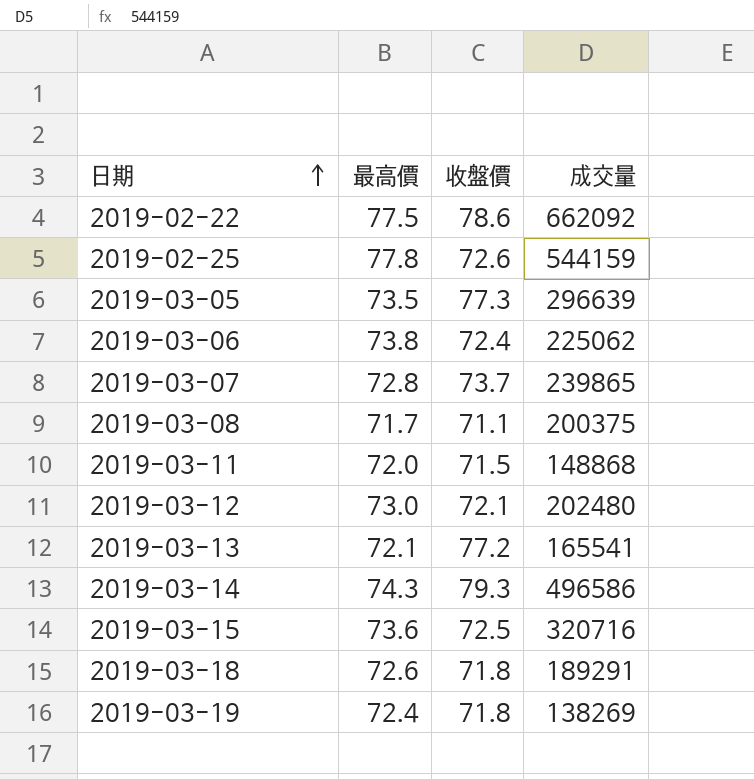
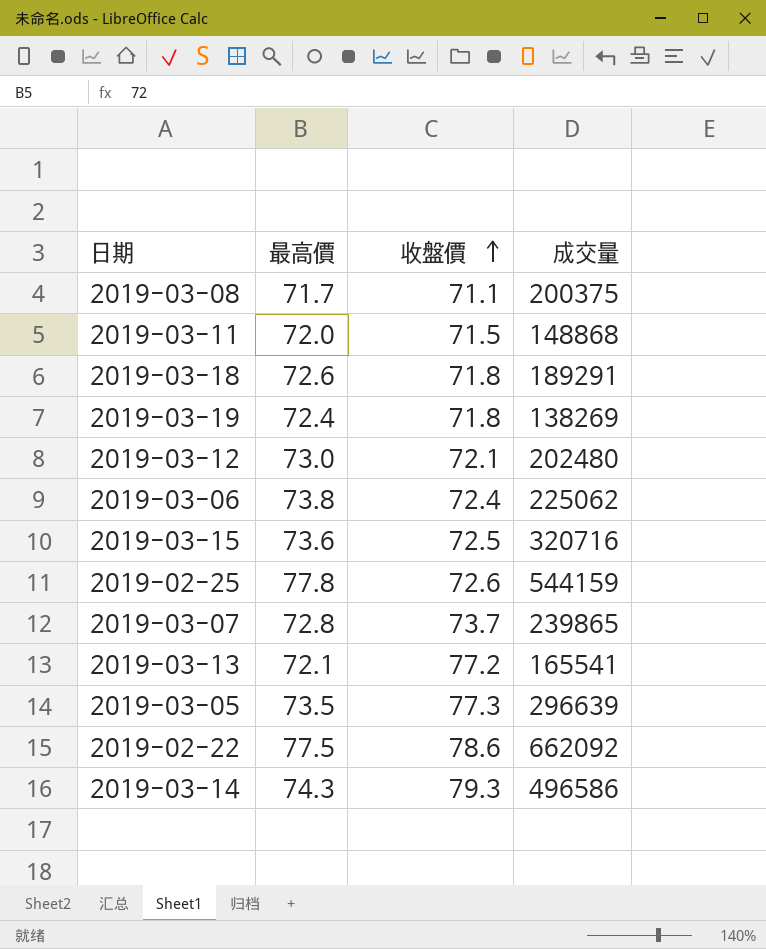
row order: 日期 ascending -> 收盤價 ascending

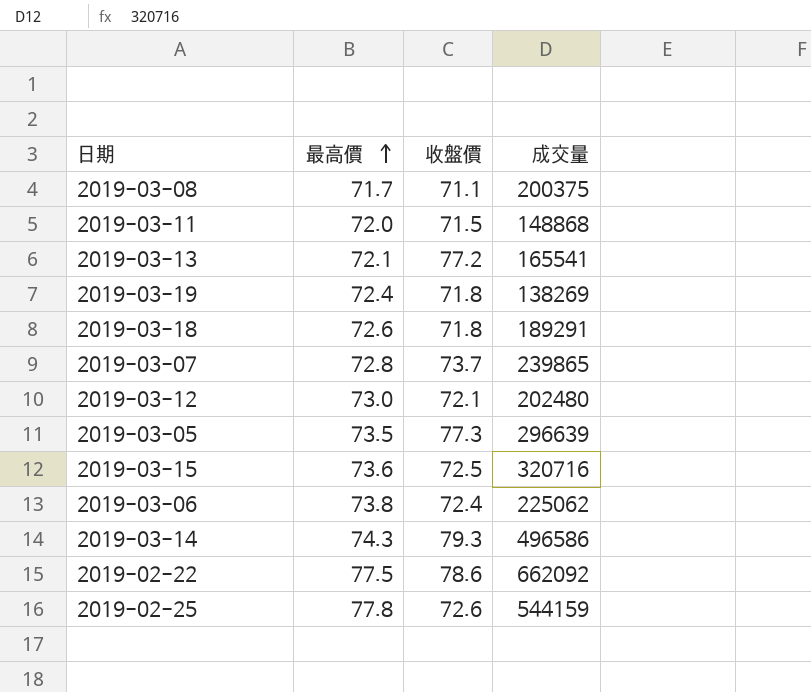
row order: 收盤價 ascending -> 最高價 ascending

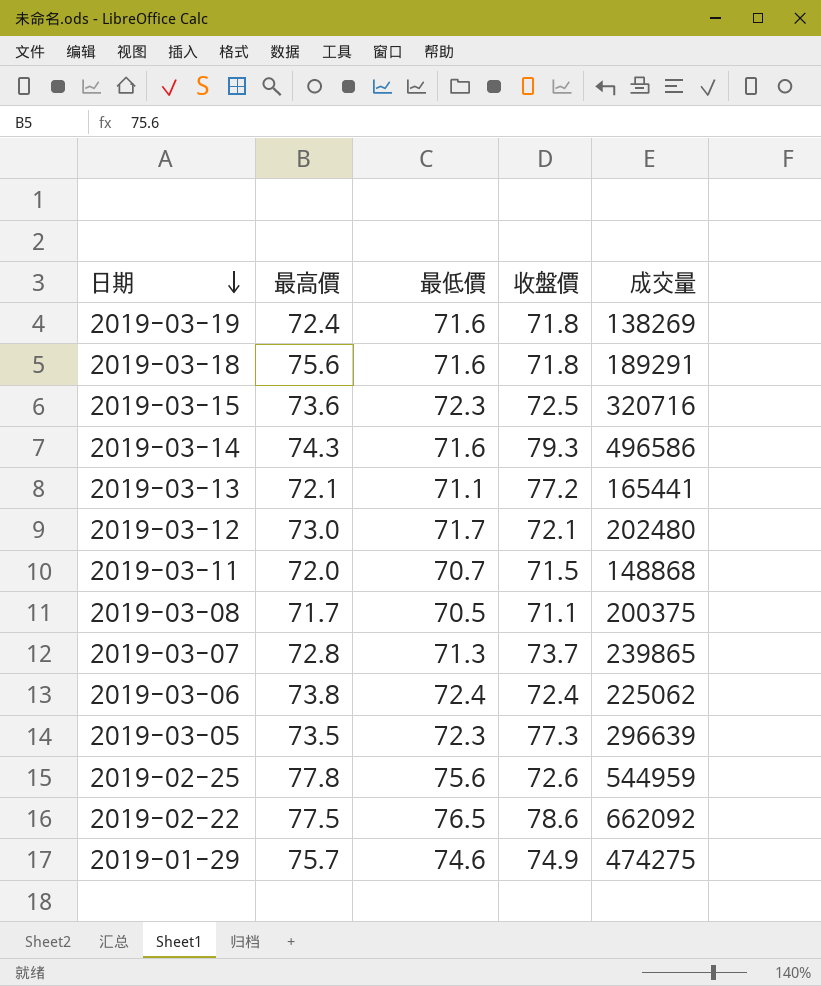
row order: 最高價 ascending -> 日期 descending
column 最低價 | position: none -> 3
2019-03-18 | 最高價: 72.6 -> 75.6
2019-03-13 | 成交量: 165541 -> 165441
2019-02-25 | 成交量: 544159 -> 544959
row 2019-01-29: none -> 75.7 | 74.6 | 74.9 | 474275

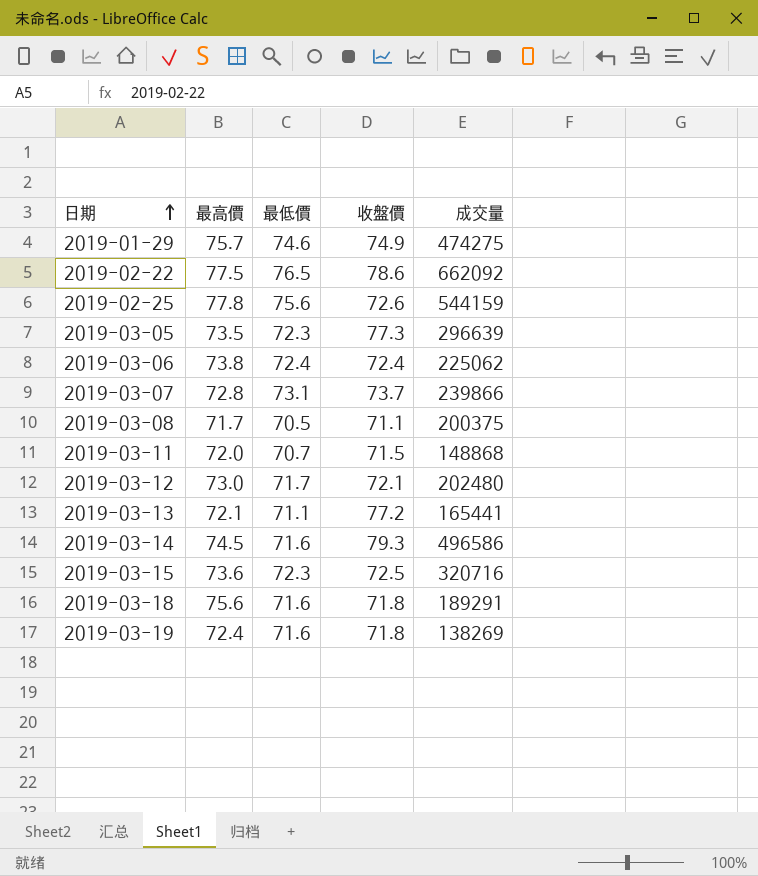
row order: 日期 descending -> 日期 ascending
2019-02-25 | 成交量: 544959 -> 544159
2019-03-07 | 最低價: 71.3 -> 73.1
2019-03-07 | 成交量: 239865 -> 239866
2019-03-14 | 最高價: 74.3 -> 74.5

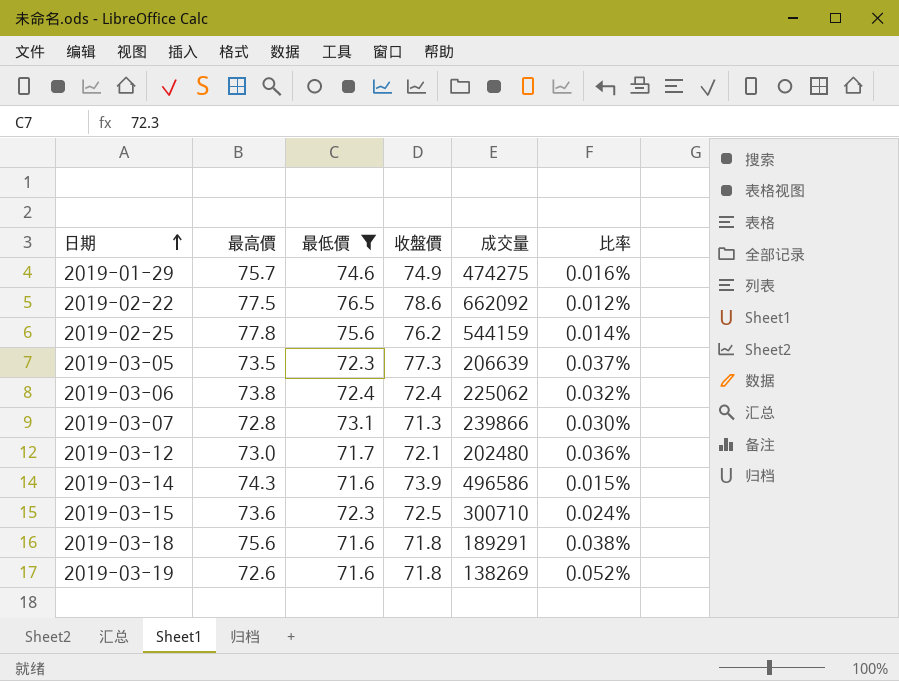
filter: none -> 最低價 >= 71.6
column 比率 | formula: none -> [收盤價] / [成交量]
2019-02-25 | 收盤價: 72.6 -> 76.2
2019-03-05 | 成交量: 296639 -> 206639
2019-03-07 | 收盤價: 73.7 -> 71.3
2019-03-14 | 最高價: 74.5 -> 74.3
2019-03-14 | 收盤價: 79.3 -> 73.9
2019-03-15 | 成交量: 320716 -> 300710
2019-03-19 | 最高價: 72.4 -> 72.6

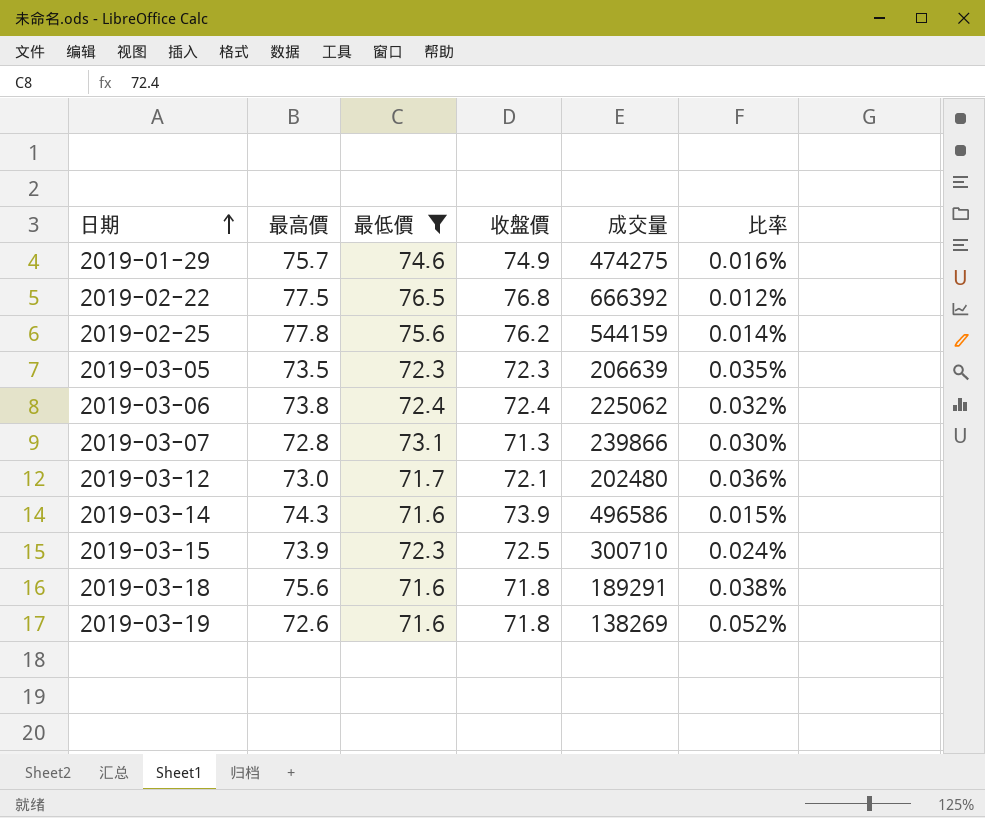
2019-02-22 | 收盤價: 78.6 -> 76.8
2019-02-22 | 成交量: 662092 -> 666392
2019-03-05 | 收盤價: 77.3 -> 72.3
2019-03-05 | 比率: 0.037% -> 0.035%
2019-03-15 | 最高價: 73.6 -> 73.9

